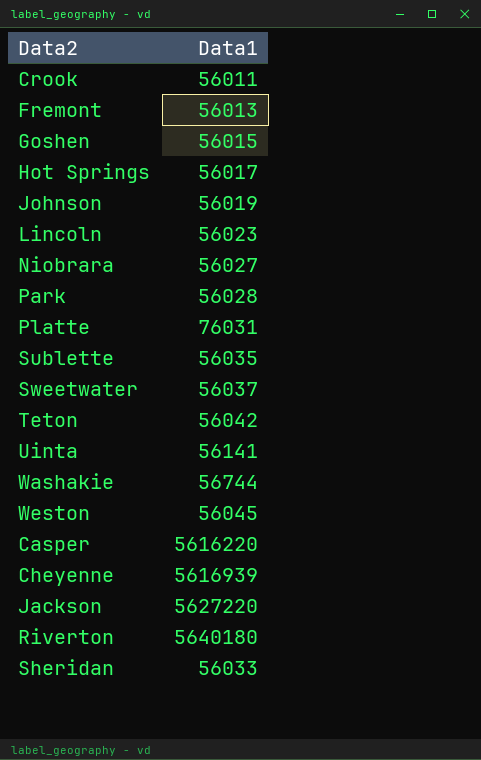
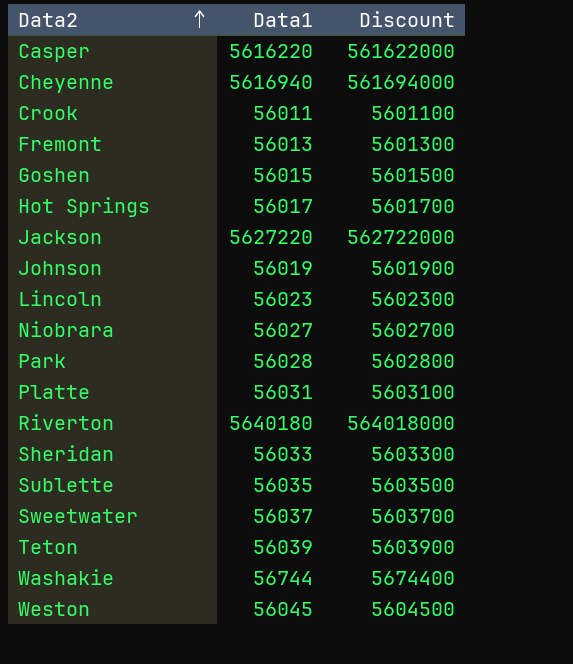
row order: none -> Data2 ascending
column Discount | formula: none -> [Data1] * 100
row Uinta: 56141 -> none
Cheyenne | Data1: 5616939 -> 5616940
Platte | Data1: 76031 -> 56031
Teton | Data1: 56042 -> 56039

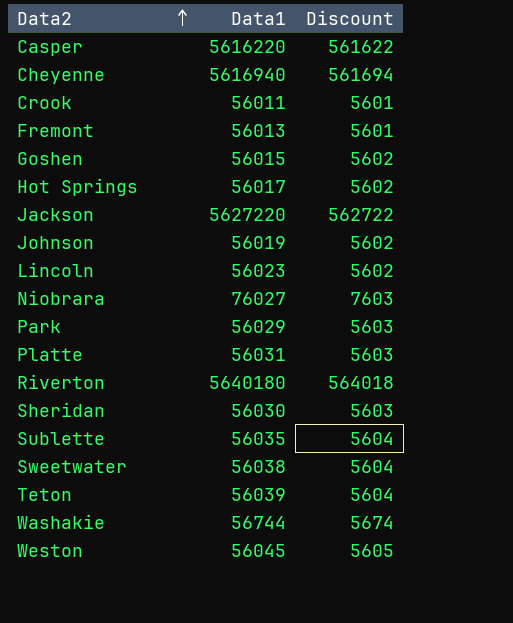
column Discount | formula: [Data1] * 100 -> [Data1] * 0.1
Niobrara | Data1: 56027 -> 76027
Park | Data1: 56028 -> 56029
Sheridan | Data1: 56033 -> 56030
Sweetwater | Data1: 56037 -> 56038

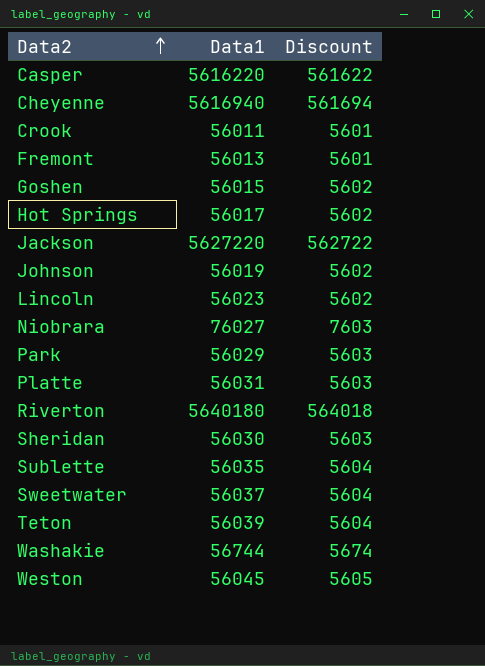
Sweetwater | Data1: 56038 -> 56037

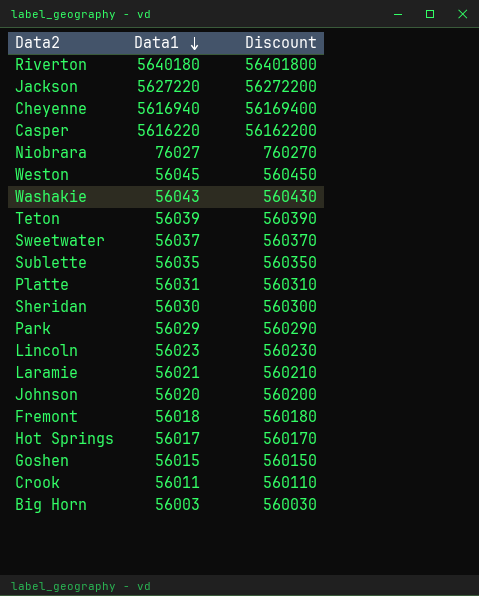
row order: Data2 ascending -> Data1 descending
column Discount | formula: [Data1] * 0.1 -> [Data1] * 10
Washakie | Data1: 56744 -> 56043
row Laramie: none -> 56021 | 560210
Johnson | Data1: 56019 -> 56020
Fremont | Data1: 56013 -> 56018
row Big Horn: none -> 56003 | 560030

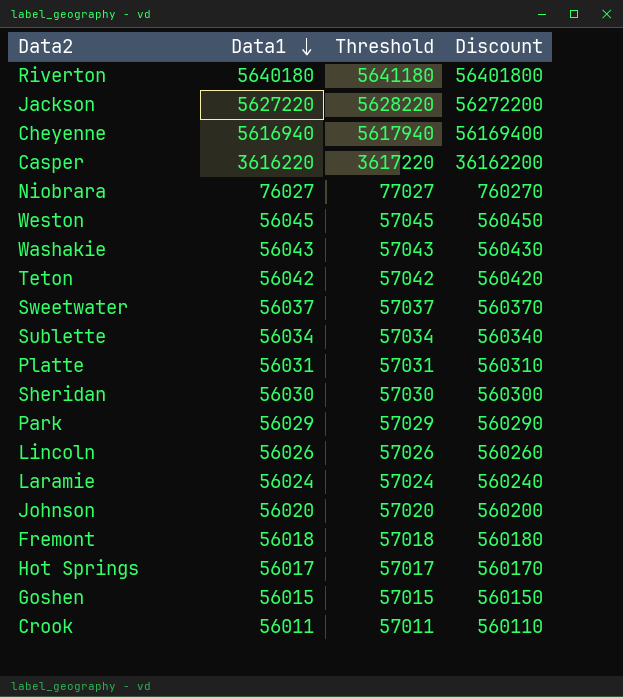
column Threshold | formula: none -> [Data1] + 1000
row Big Horn: 56003 | 560030 -> none
Casper | Data1: 5616220 -> 3616220
Casper | Discount: 56162200 -> 36162200
Teton | Data1: 56039 -> 56042
Teton | Discount: 560390 -> 560420
Sublette | Data1: 56035 -> 56034
Sublette | Discount: 560350 -> 560340
Lincoln | Data1: 56023 -> 56026
Lincoln | Discount: 560230 -> 560260
Laramie | Data1: 56021 -> 56024
Laramie | Discount: 560210 -> 560240

